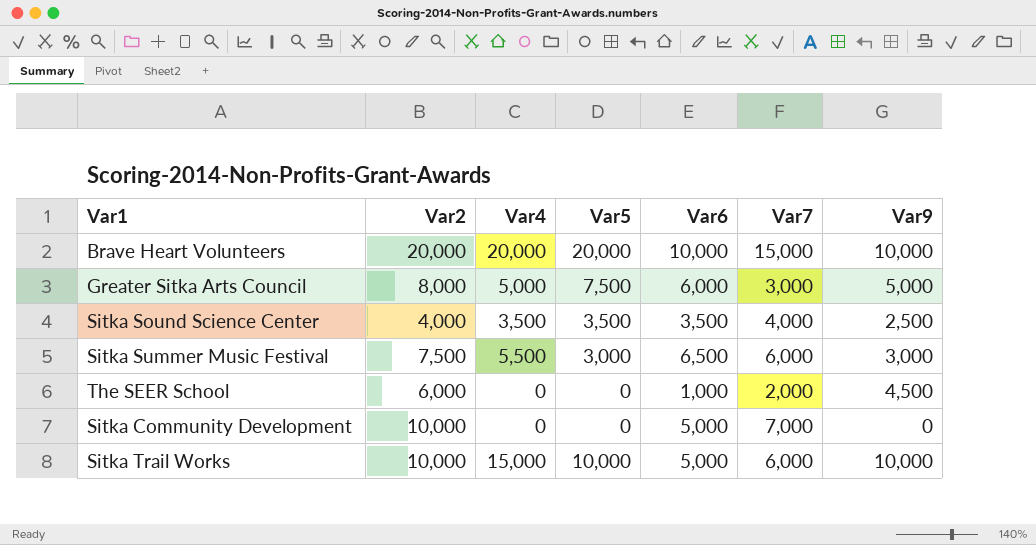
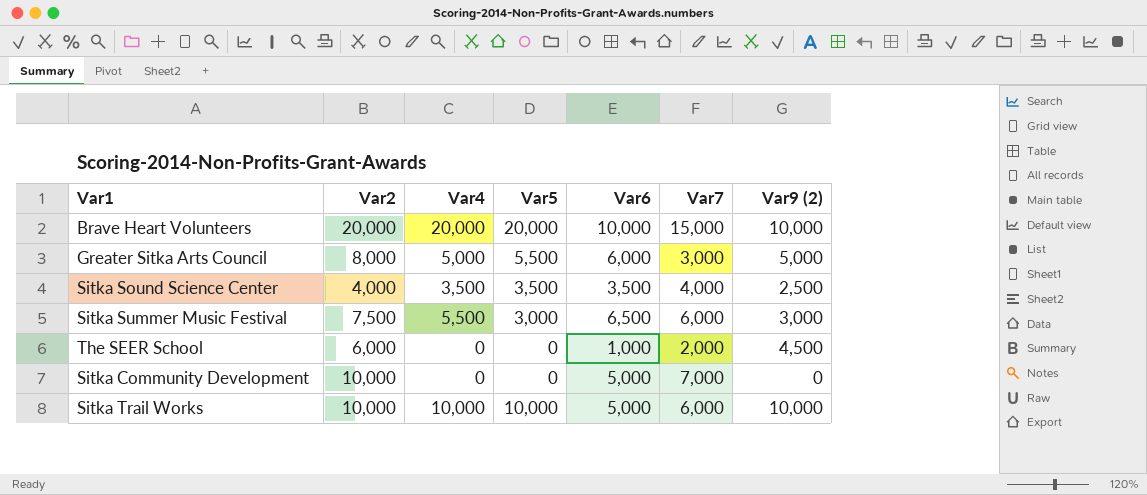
column name: Var9 -> Var9 (2)
Greater Sitka Arts Council | Var5: 7,500 -> 5,500
Sitka Trail Works | Var4: 15,000 -> 10,000

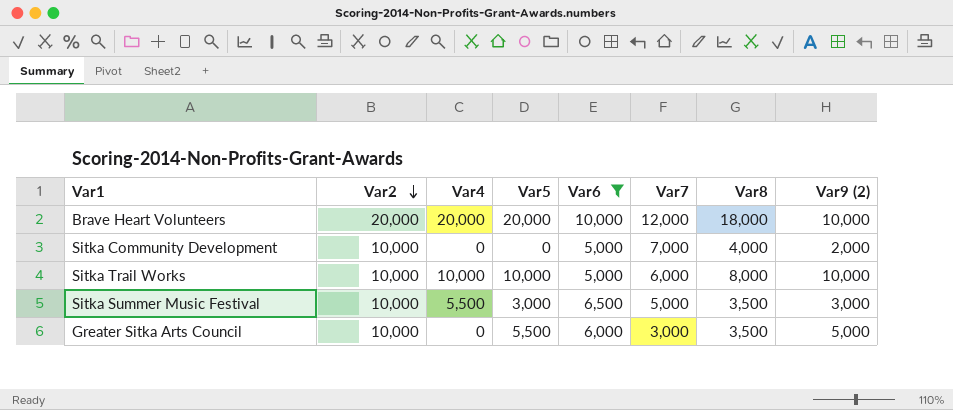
filter: none -> Var6 >= 5,000
row order: none -> Var2 descending
column Var8 | position: none -> 7
Brave Heart Volunteers | Var7: 15,000 -> 12,000
Sitka Community Development | Var9 (2): 0 -> 2,000
Sitka Summer Music Festival | Var2: 7,500 -> 10,000
Sitka Summer Music Festival | Var7: 6,000 -> 5,000
Greater Sitka Arts Council | Var2: 8,000 -> 10,000
Greater Sitka Arts Council | Var4: 5,000 -> 0

